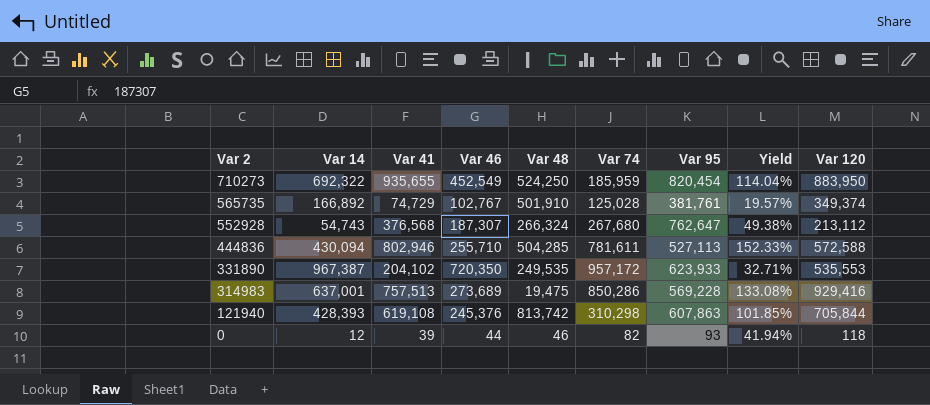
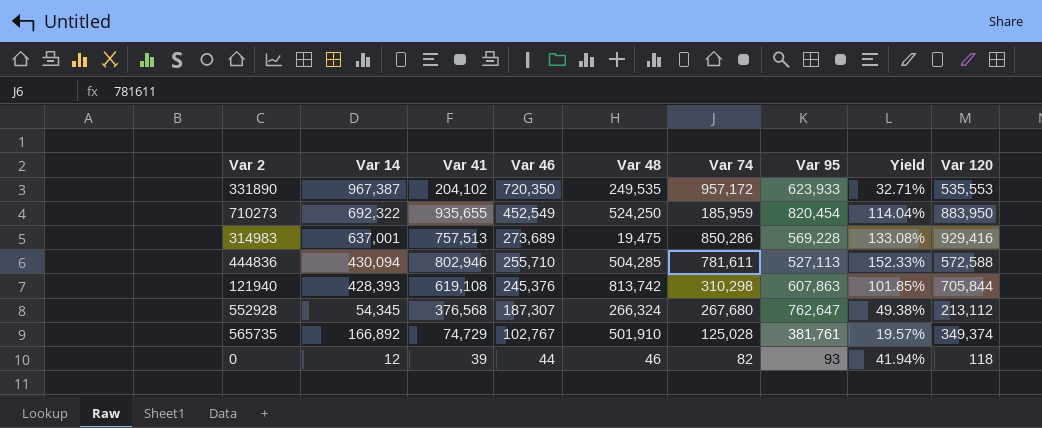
row order: Var 2 descending -> Var 46 descending
552928 | Var 14: 54,743 -> 54,345

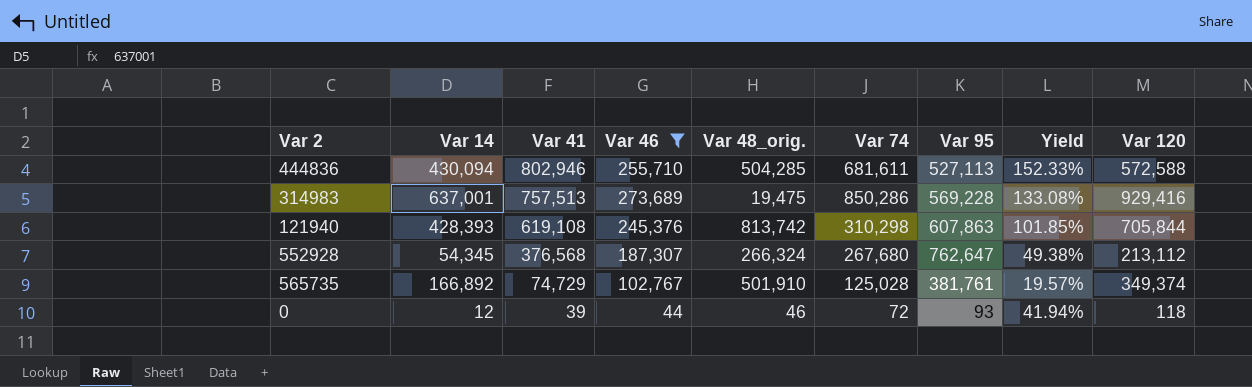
filter: none -> Var 46 <= 273,689
row order: Var 46 descending -> Var 41 descending
column name: Var 48 -> Var 48_orig.
444836 | Var 74: 781,611 -> 681,611
0 | Var 74: 82 -> 72

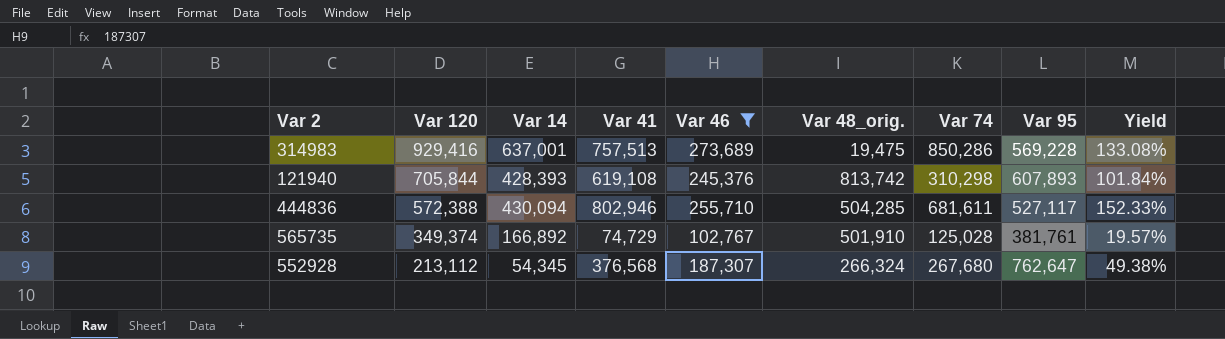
row order: Var 41 descending -> Var 120 descending
column Var 120 | position: 9 -> 2
row 0: 12 | 39 | 44 | 46 | 72 | 93 | 41.94% | 118 -> none
121940 | Var 95: 607,863 -> 607,893
121940 | Yield: 101.85% -> 101.84%
444836 | Var 120: 572,588 -> 572,388
444836 | Var 95: 527,113 -> 527,117

